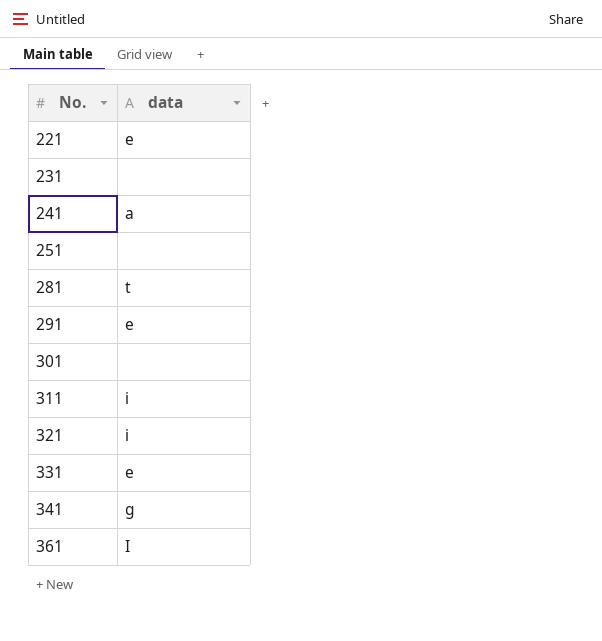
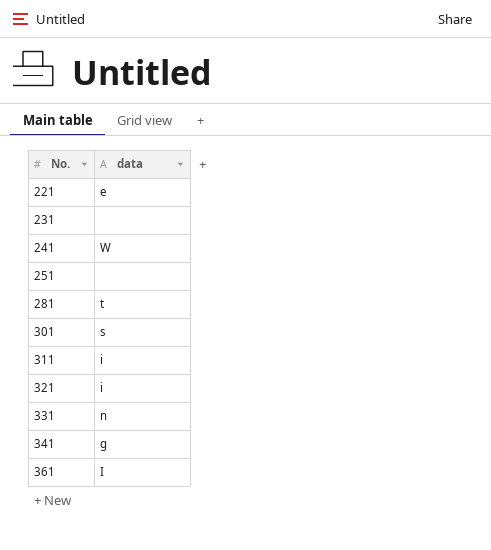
row 291: e -> none
241 | data: a -> W
301 | data: none -> s
331 | data: e -> n

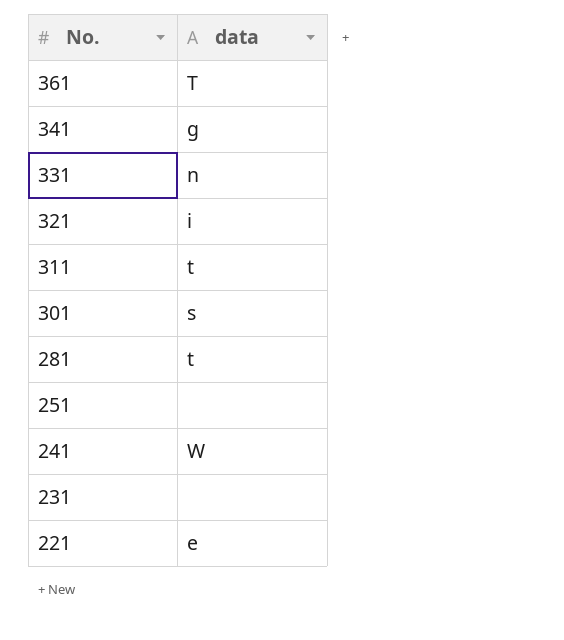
row order: No. ascending -> No. descending
361 | data: I -> T
311 | data: i -> t

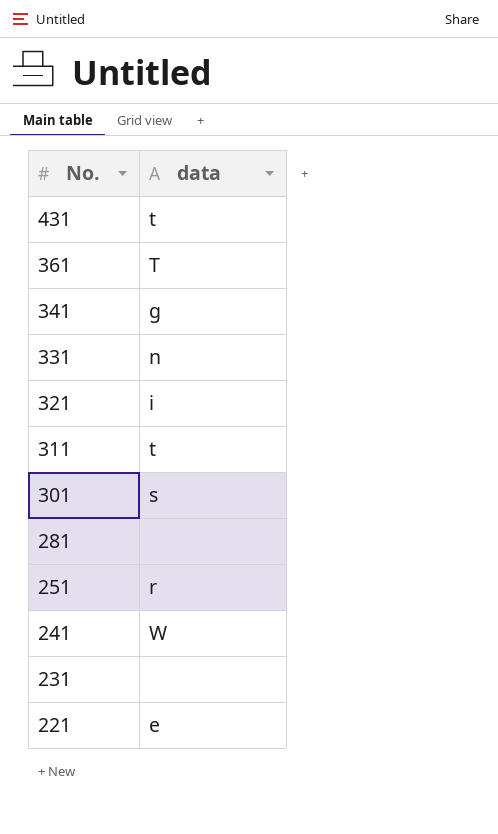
row 431: none -> t
281 | data: t -> none
251 | data: none -> r

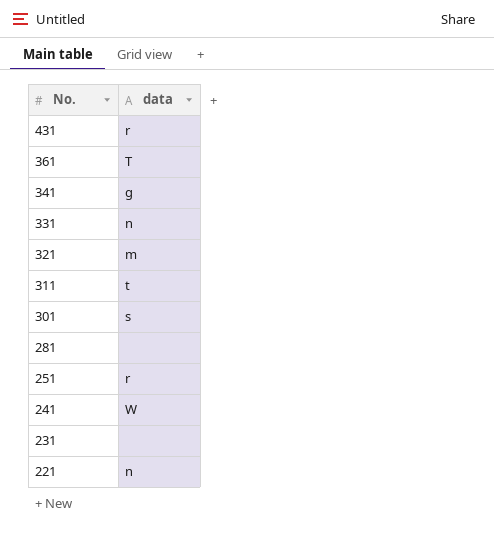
431 | data: t -> r
321 | data: i -> m
221 | data: e -> n

